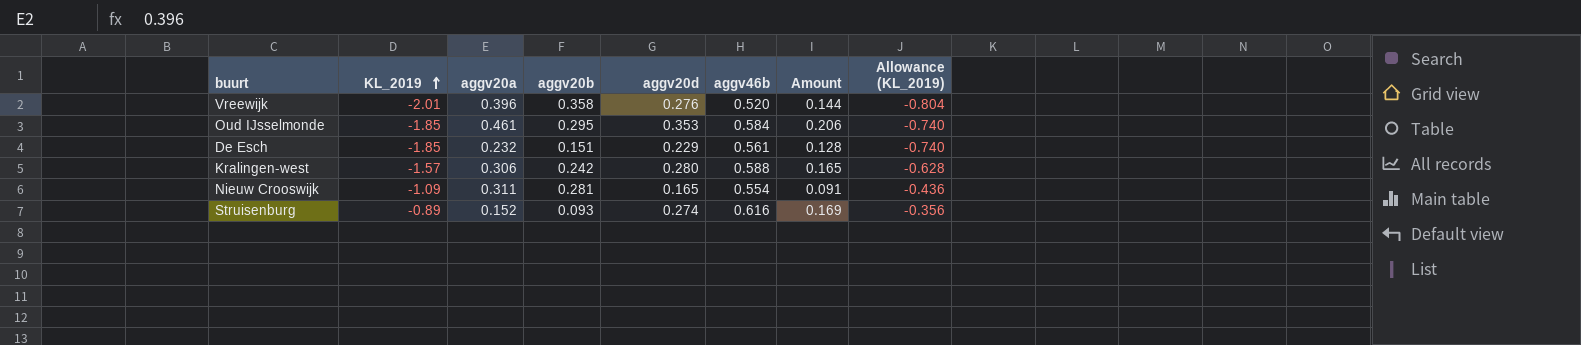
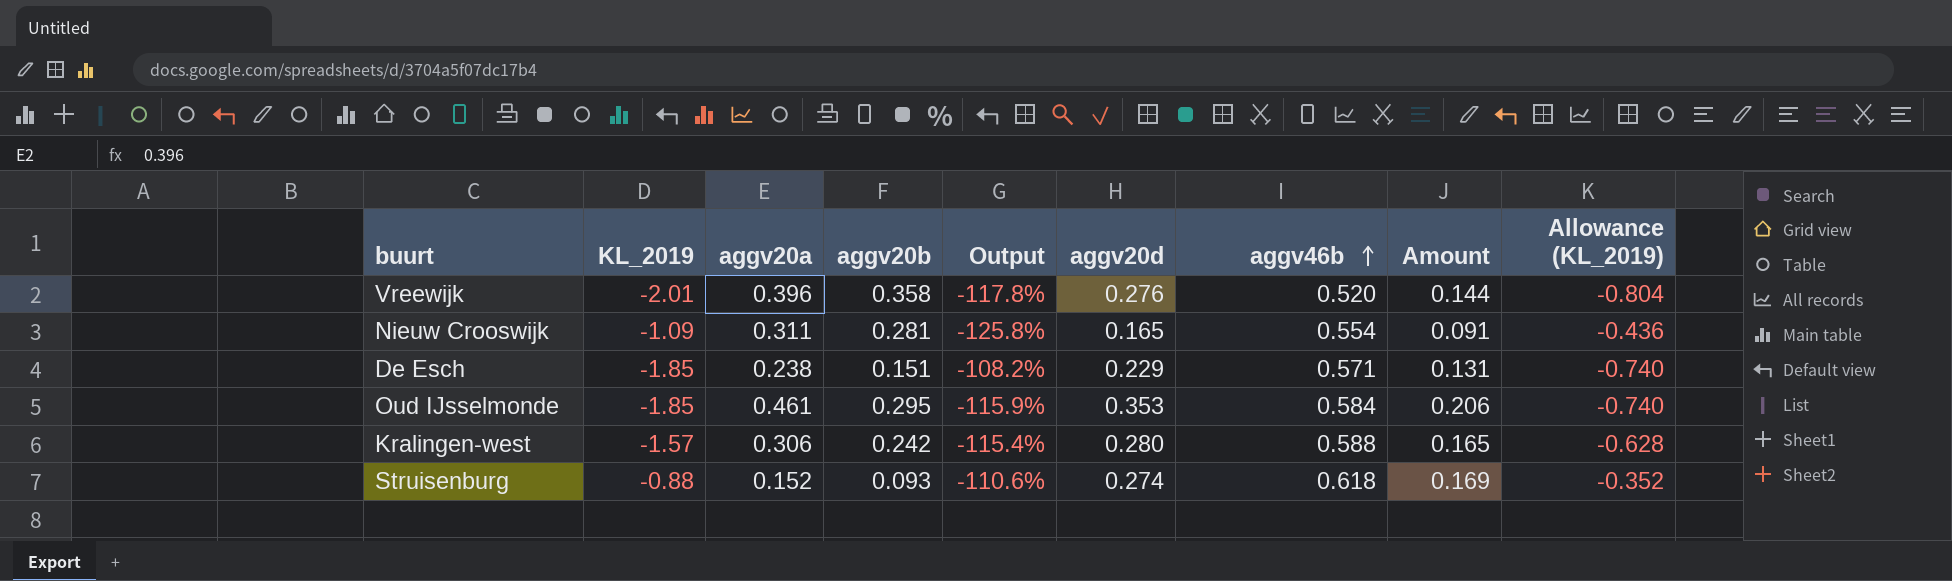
row order: KL_2019 ascending -> aggv46b ascending
column Output | formula: none -> ([aggv20b] - [KL_2019]) / [KL_2019]
De Esch | aggv20a: 0.232 -> 0.238
De Esch | aggv46b: 0.561 -> 0.571
De Esch | Amount: 0.128 -> 0.131
Struisenburg | KL_2019: -0.89 -> -0.88
Struisenburg | aggv46b: 0.616 -> 0.618
Struisenburg | Allowance (KL_2019): -0.356 -> -0.352

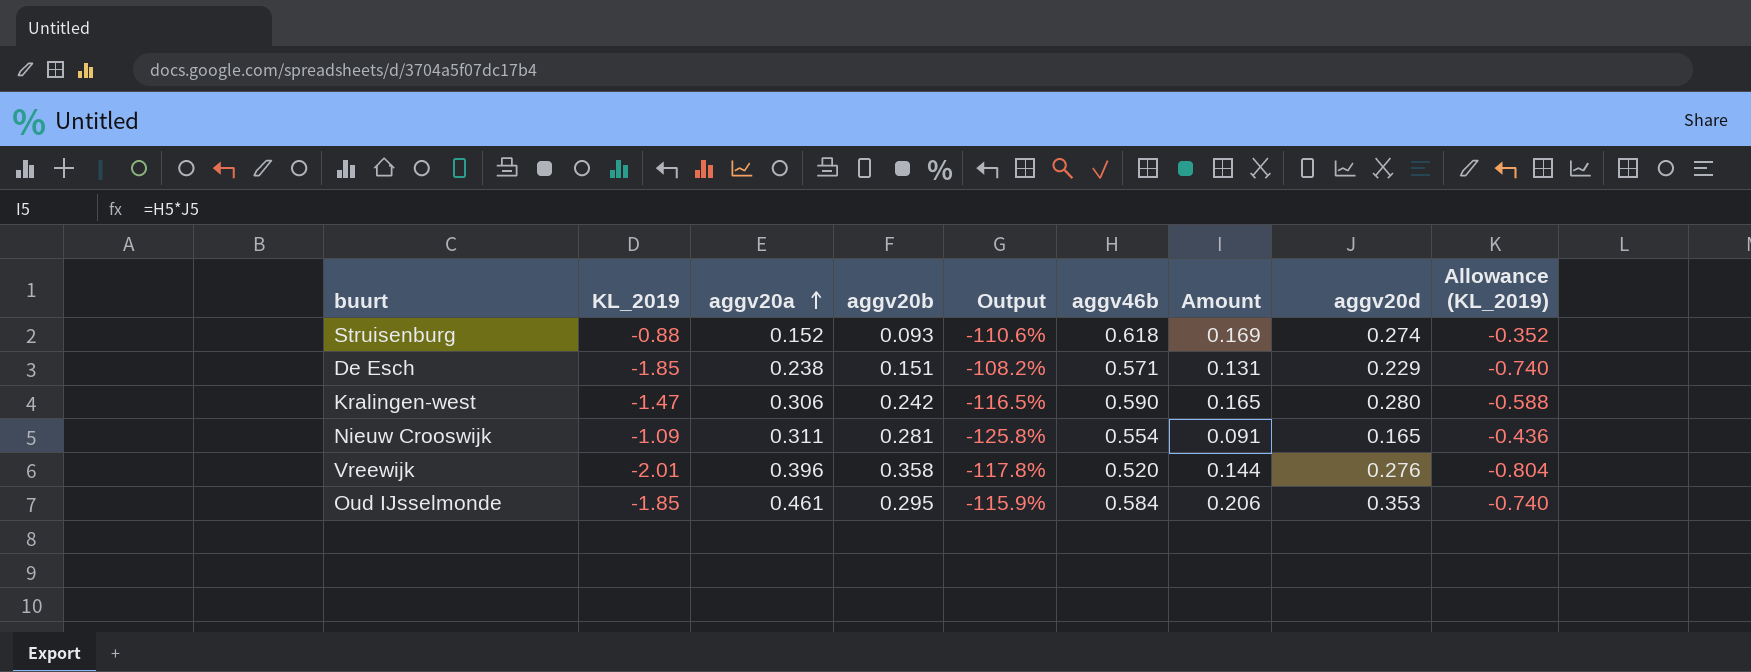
row order: aggv46b ascending -> aggv20a ascending
column aggv20d | position: 6 -> 8
Kralingen-west | KL_2019: -1.57 -> -1.47
Kralingen-west | Output: -115.4% -> -116.5%
Kralingen-west | aggv46b: 0.588 -> 0.590
Kralingen-west | Allowance (KL_2019): -0.628 -> -0.588

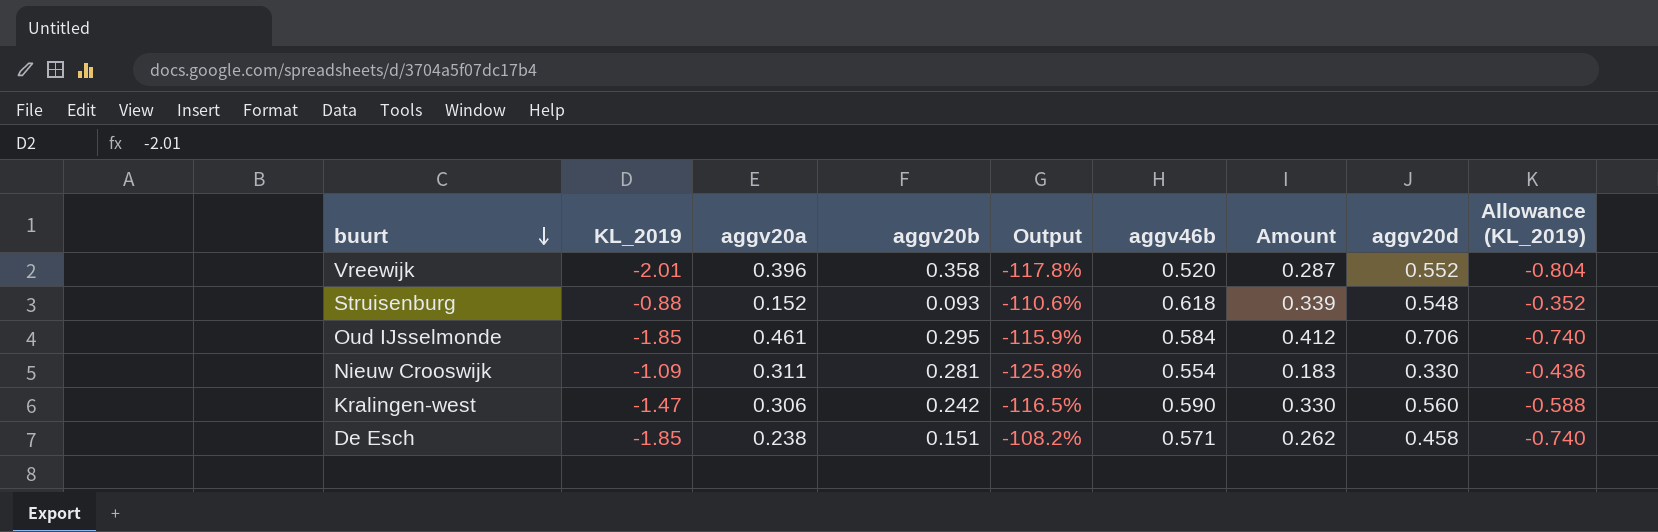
row order: aggv20a ascending -> buurt descending
Vreewijk | Amount: 0.144 -> 0.287
Vreewijk | aggv20d: 0.276 -> 0.552
Struisenburg | Amount: 0.169 -> 0.339
Struisenburg | aggv20d: 0.274 -> 0.548
Oud IJsselmonde | Amount: 0.206 -> 0.412
Oud IJsselmonde | aggv20d: 0.353 -> 0.706
Nieuw Crooswijk | Amount: 0.091 -> 0.183
Nieuw Crooswijk | aggv20d: 0.165 -> 0.330
Kralingen-west | Amount: 0.165 -> 0.330
Kralingen-west | aggv20d: 0.280 -> 0.560
De Esch | Amount: 0.131 -> 0.262
De Esch | aggv20d: 0.229 -> 0.458

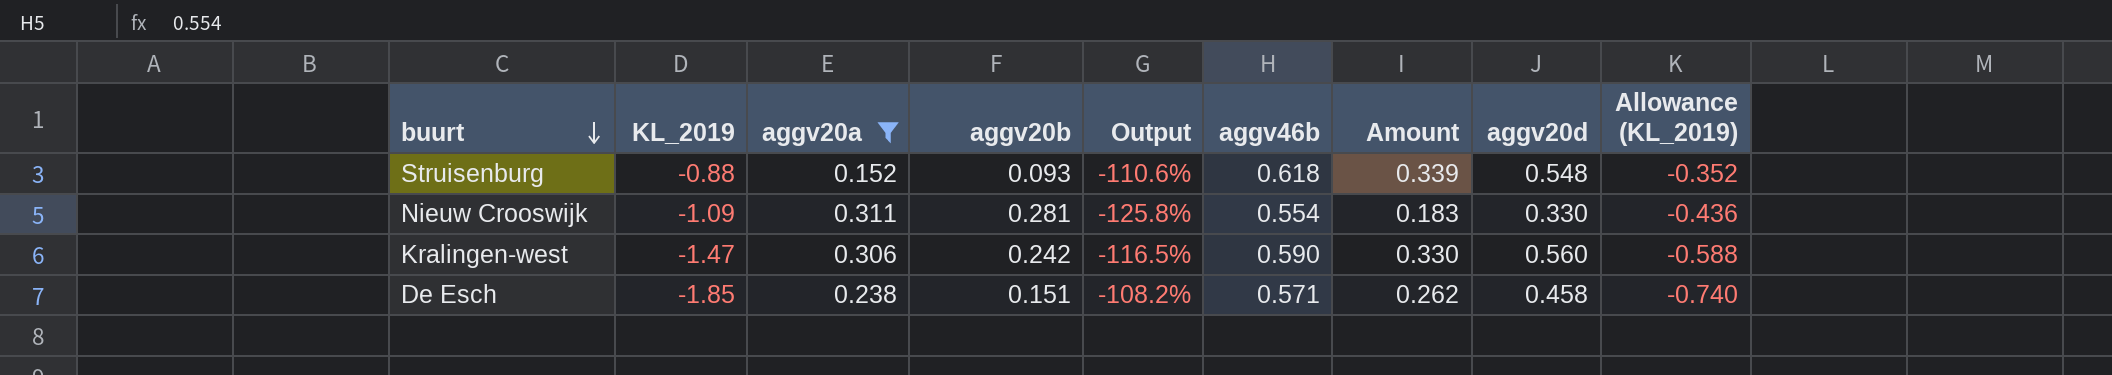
filter: none -> aggv20a <= 0.311

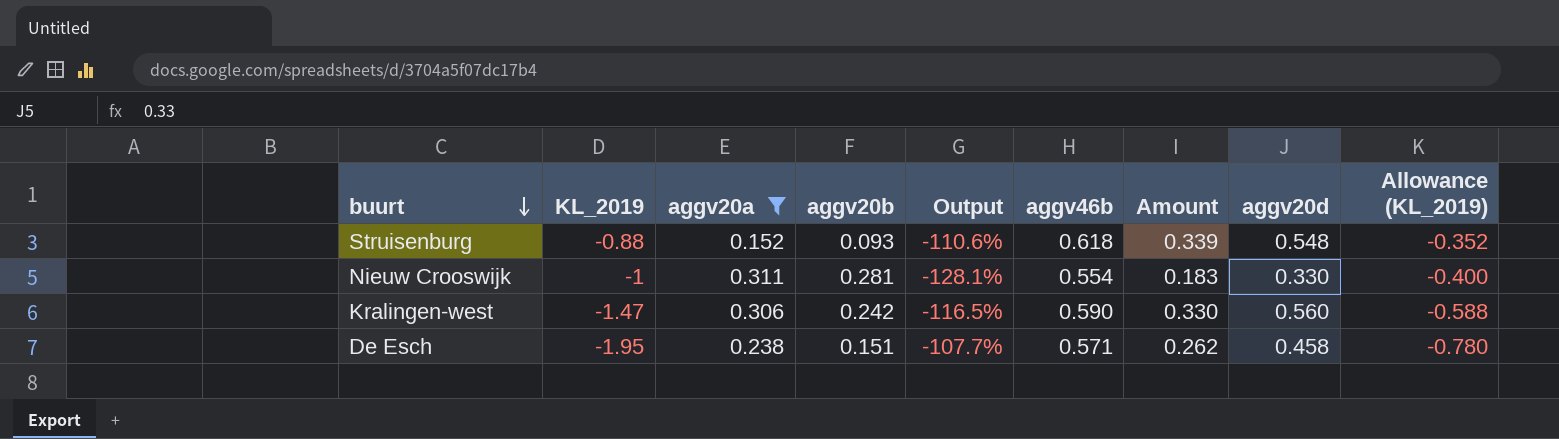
Nieuw Crooswijk | KL_2019: -1.09 -> -1
Nieuw Crooswijk | Output: -125.8% -> -128.1%
Nieuw Crooswijk | Allowance (KL_2019): -0.436 -> -0.400
De Esch | KL_2019: -1.85 -> -1.95
De Esch | Output: -108.2% -> -107.7%
De Esch | Allowance (KL_2019): -0.740 -> -0.780

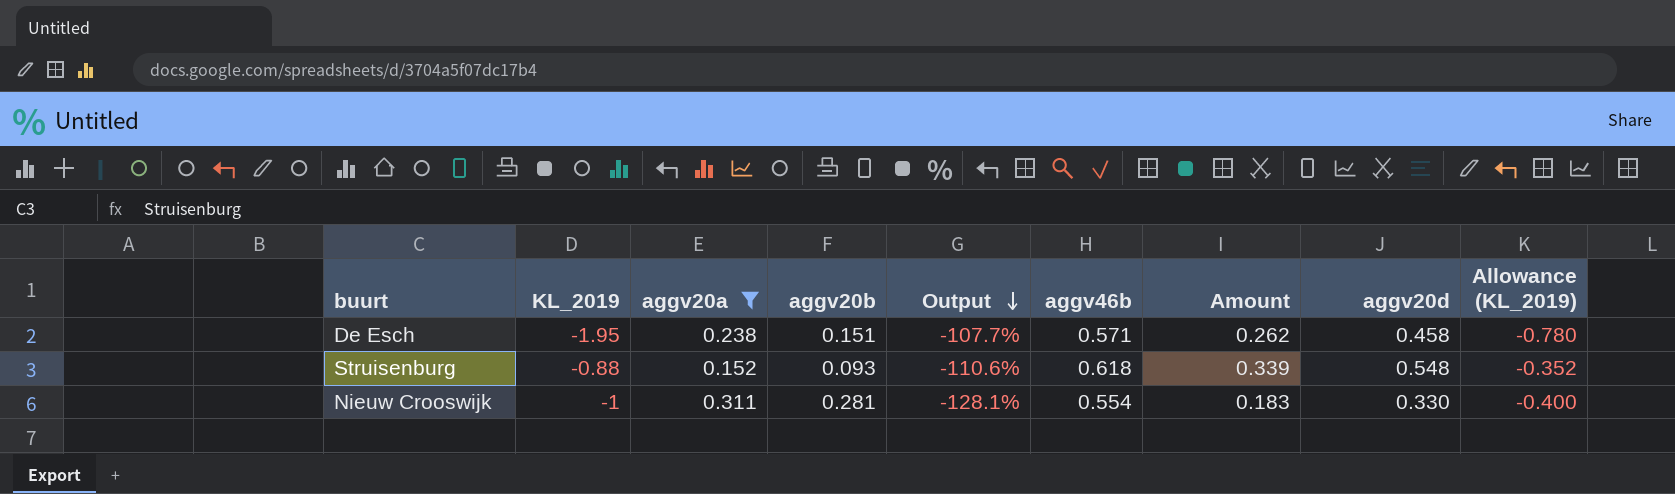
row order: buurt descending -> Output descending
row Kralingen-west: -1.47 | 0.306 | 0.242 | -116.5% | 0.590 | 0.330 | 0.560 | -0.588 -> none

